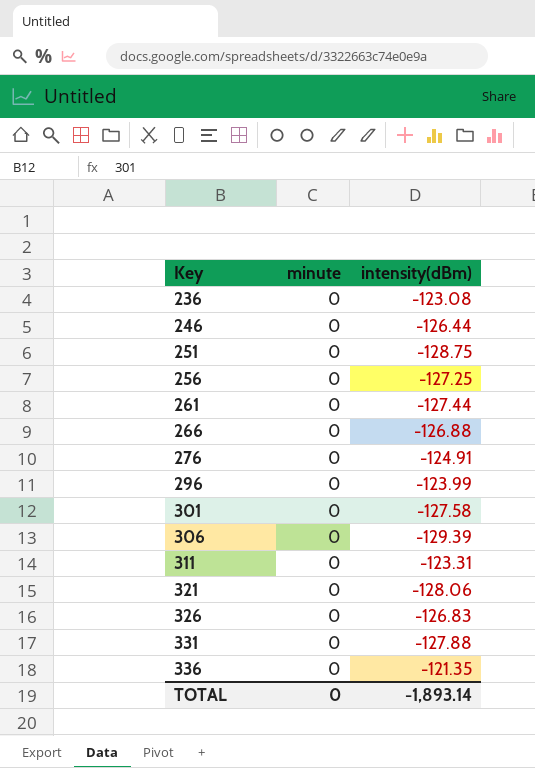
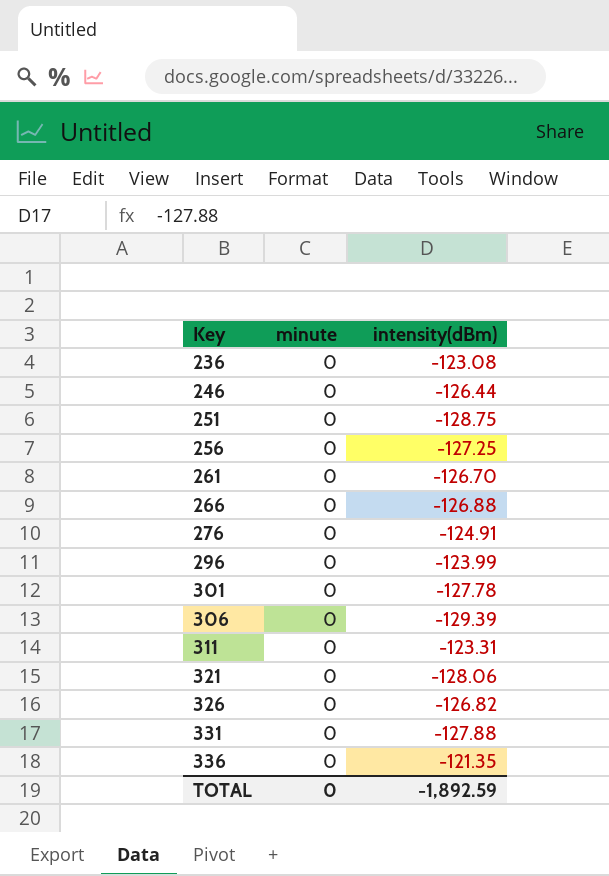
261 | intensity(dBm): -127.44 -> -126.70
301 | intensity(dBm): -127.58 -> -127.78
326 | intensity(dBm): -126.83 -> -126.82
TOTAL | intensity(dBm): -1,893.14 -> -1,892.59

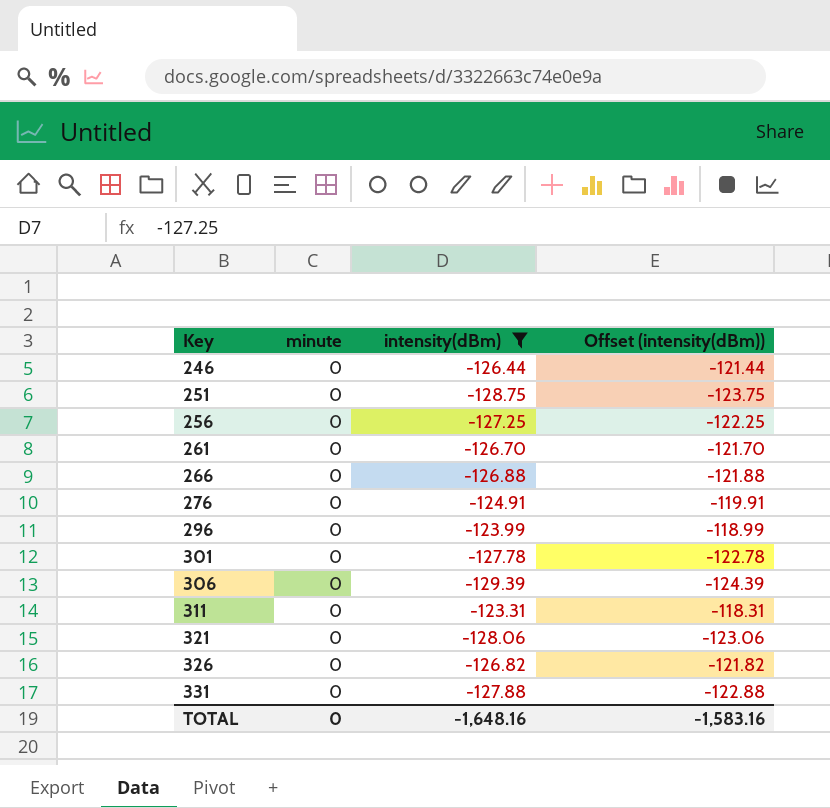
filter: none -> intensity(dBm) <= -123.31
column Offset (intensity(dBm)) | formula: none -> [intensity(dBm)] + 5
TOTAL | intensity(dBm): -1,892.59 -> -1,648.16

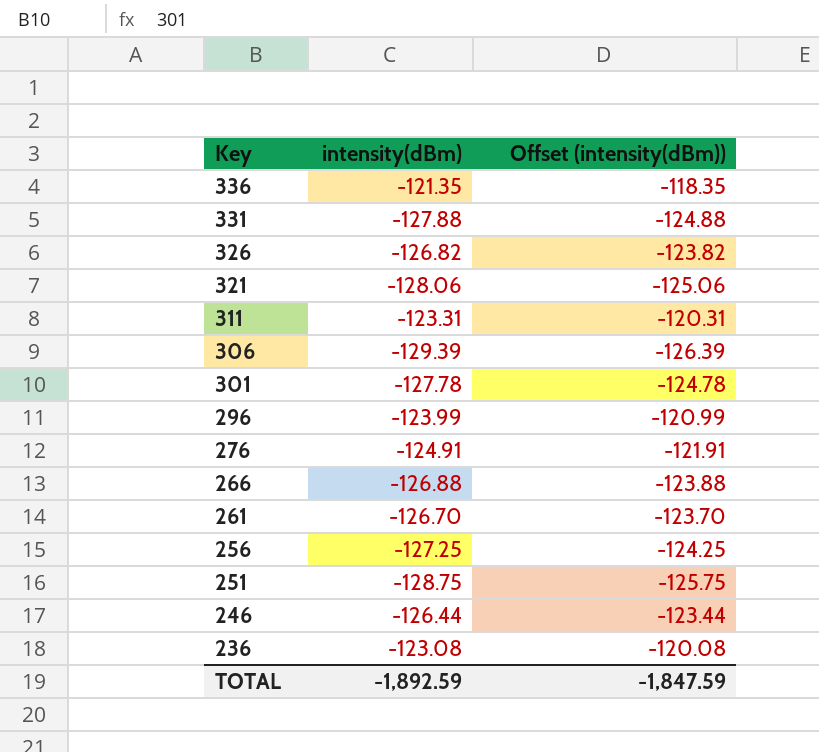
filter: intensity(dBm) <= -123.31 -> none
row order: Key ascending -> Key descending
column minute | position: 2 -> none
column Offset (intensity(dBm)) | formula: [intensity(dBm)] + 5 -> [intensity(dBm)] + 3
TOTAL | intensity(dBm): -1,648.16 -> -1,892.59
TOTAL | Offset (intensity(dBm)): -1,583.16 -> -1,847.59

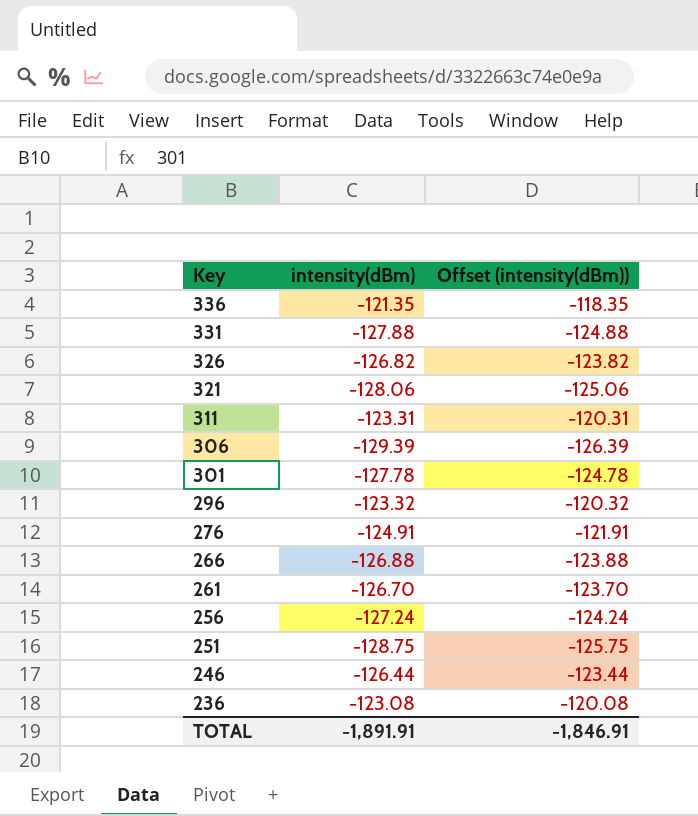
296 | intensity(dBm): -123.99 -> -123.32
296 | Offset (intensity(dBm)): -120.99 -> -120.32
256 | intensity(dBm): -127.25 -> -127.24
256 | Offset (intensity(dBm)): -124.25 -> -124.24
TOTAL | intensity(dBm): -1,892.59 -> -1,891.91
TOTAL | Offset (intensity(dBm)): -1,847.59 -> -1,846.91

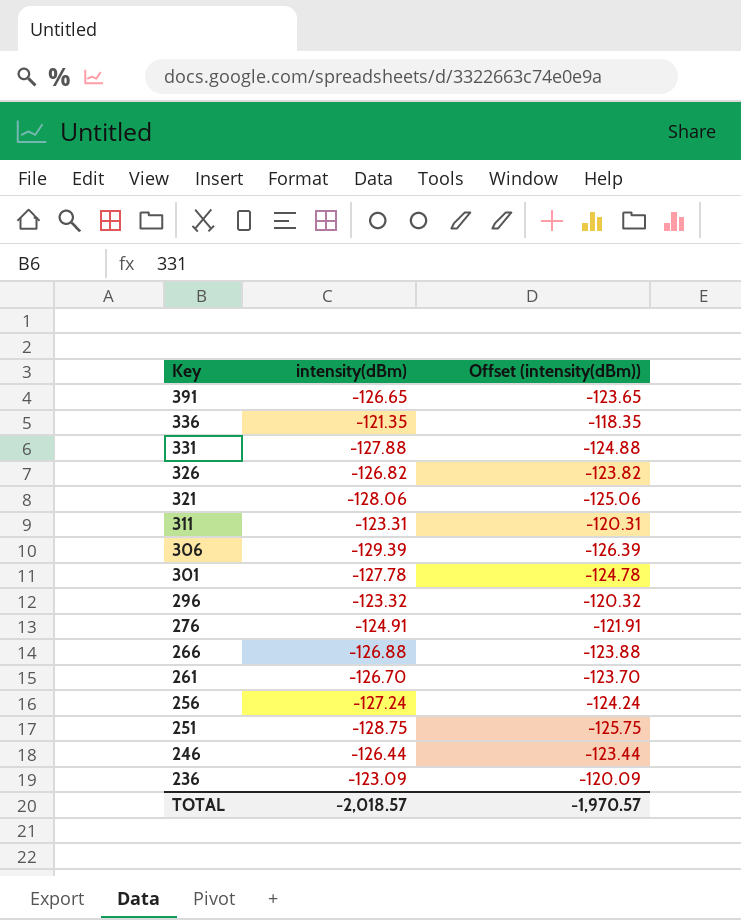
row 391: none -> -126.65 | -123.65
236 | intensity(dBm): -123.08 -> -123.09
236 | Offset (intensity(dBm)): -120.08 -> -120.09
TOTAL | intensity(dBm): -1,891.91 -> -2,018.57
TOTAL | Offset (intensity(dBm)): -1,846.91 -> -1,970.57

